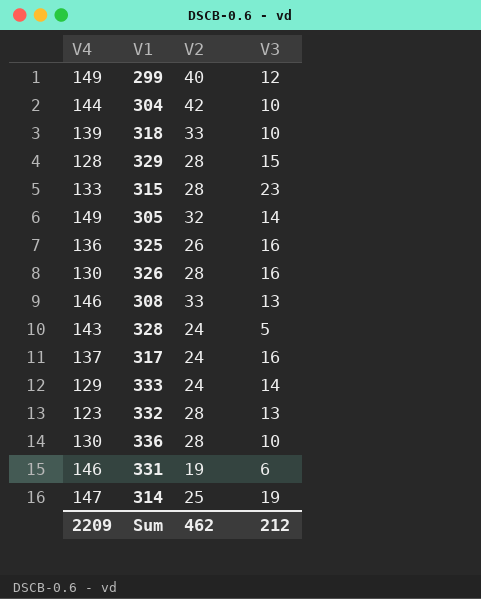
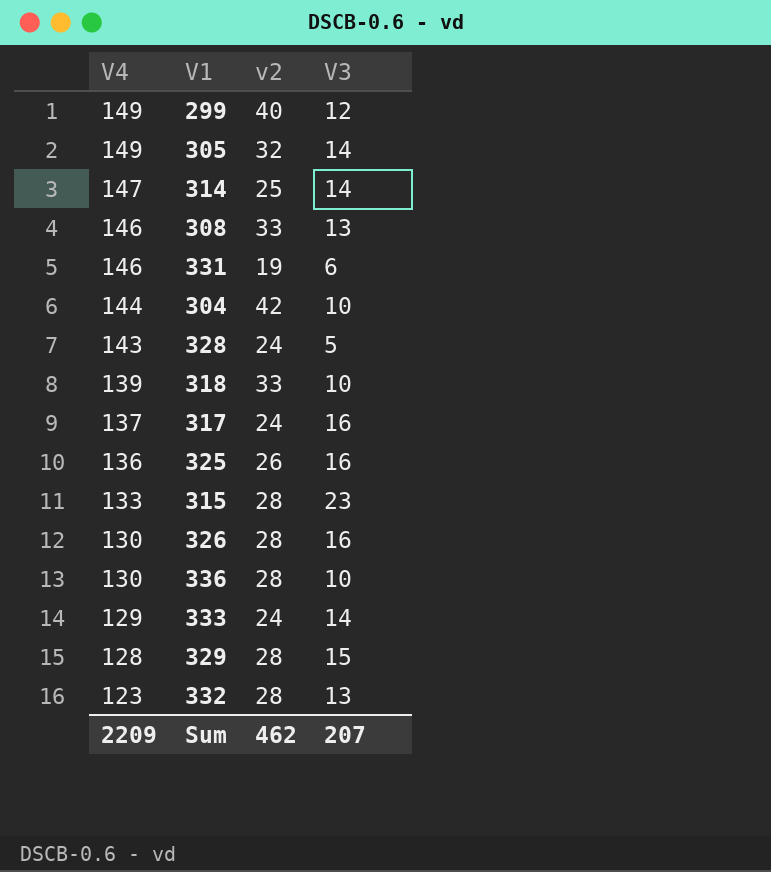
row order: none -> V4 descending
column name: V2 -> v2
314 | V3: 19 -> 14
Sum | V3: 212 -> 207

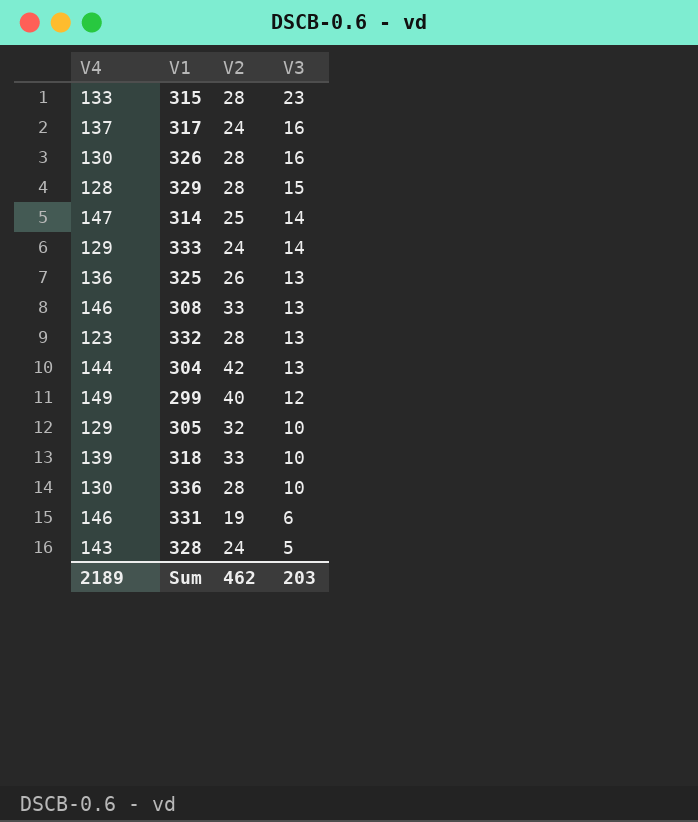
row order: V4 descending -> V3 descending
column name: v2 -> V2
325 | V3: 16 -> 13
304 | V3: 10 -> 13
305 | V4: 149 -> 129
305 | V3: 14 -> 10
Sum | V4: 2209 -> 2189
Sum | V3: 207 -> 203

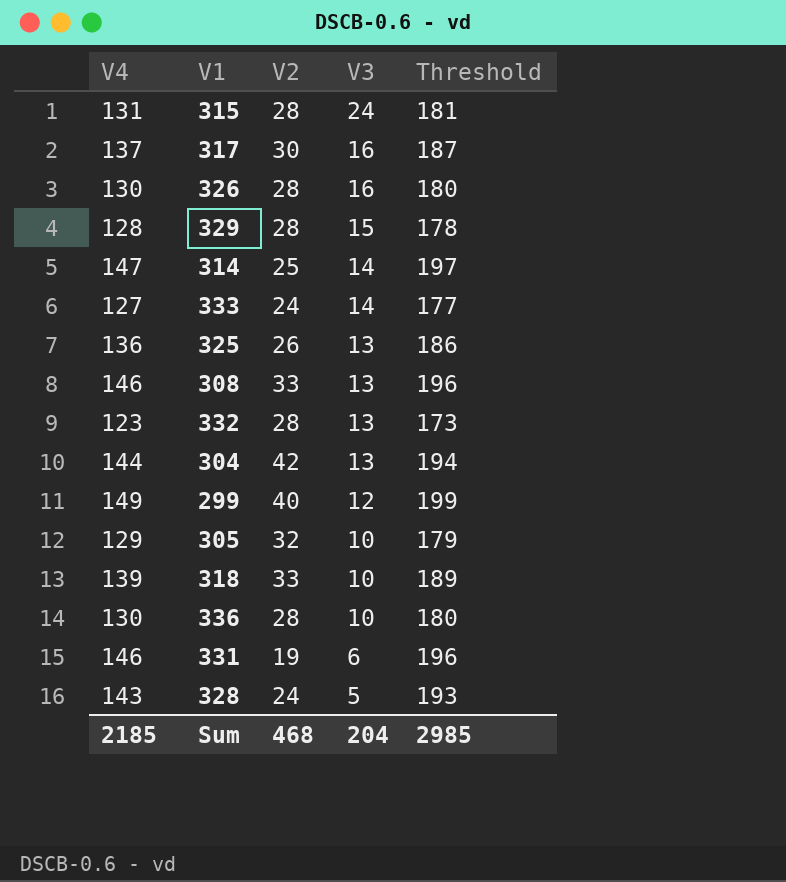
column Threshold | formula: none -> [V4] + 50
315 | V4: 133 -> 131
315 | V3: 23 -> 24
317 | V2: 24 -> 30
333 | V4: 129 -> 127
Sum | V4: 2189 -> 2185
Sum | V2: 462 -> 468
Sum | V3: 203 -> 204

